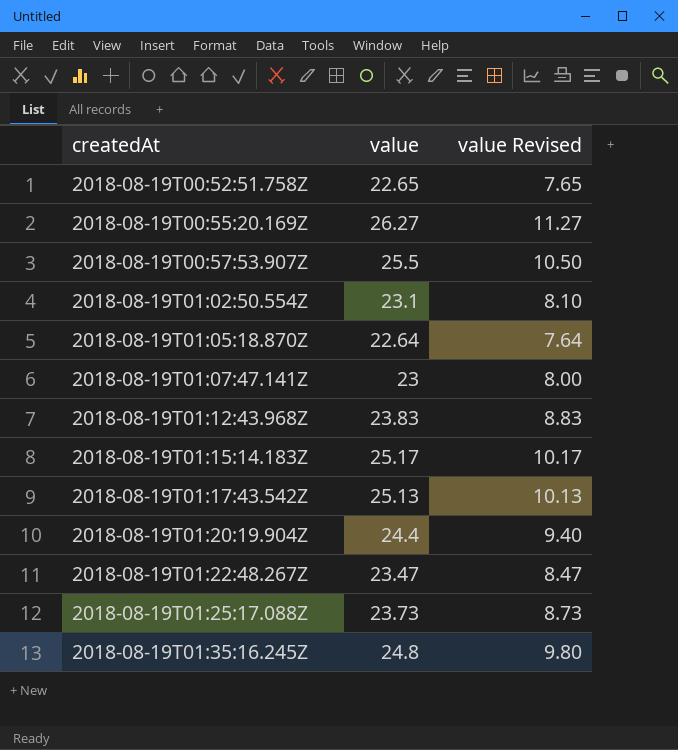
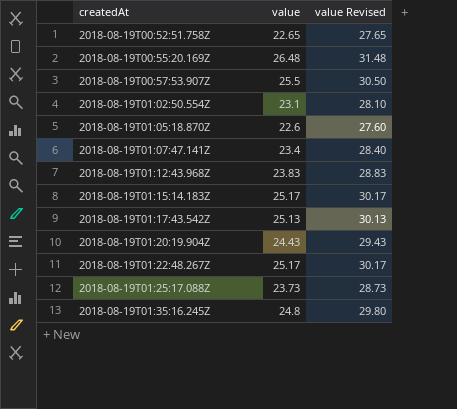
column value Revised | formula: [value] - 15 -> [value] + 5
2018-08-19T00:55:20.169Z | value: 26.27 -> 26.48
2018-08-19T01:05:18.870Z | value: 22.64 -> 22.6
2018-08-19T01:07:47.141Z | value: 23 -> 23.4
2018-08-19T01:20:19.904Z | value: 24.4 -> 24.43
2018-08-19T01:22:48.267Z | value: 23.47 -> 25.17

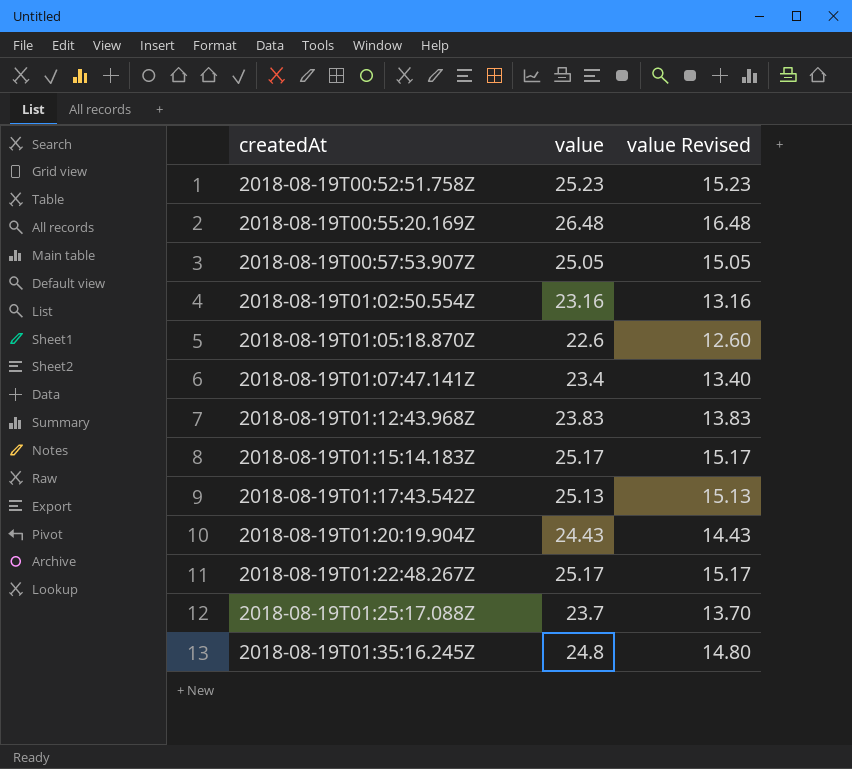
column value Revised | formula: [value] + 5 -> [value] - 10
2018-08-19T00:52:51.758Z | value: 22.65 -> 25.23
2018-08-19T00:57:53.907Z | value: 25.5 -> 25.05
2018-08-19T01:02:50.554Z | value: 23.1 -> 23.16
2018-08-19T01:25:17.088Z | value: 23.73 -> 23.7

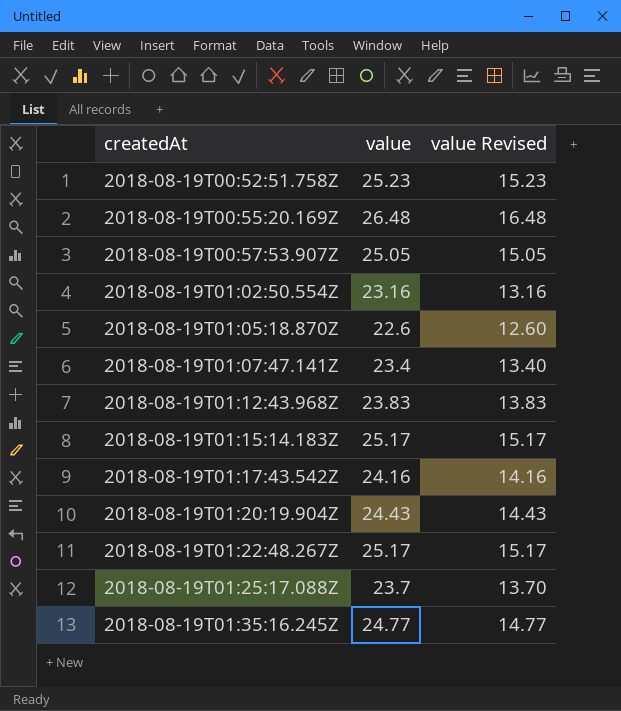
2018-08-19T01:17:43.542Z | value: 25.13 -> 24.16
2018-08-19T01:17:43.542Z | value Revised: 15.13 -> 14.16
2018-08-19T01:35:16.245Z | value: 24.8 -> 24.77
2018-08-19T01:35:16.245Z | value Revised: 14.80 -> 14.77

